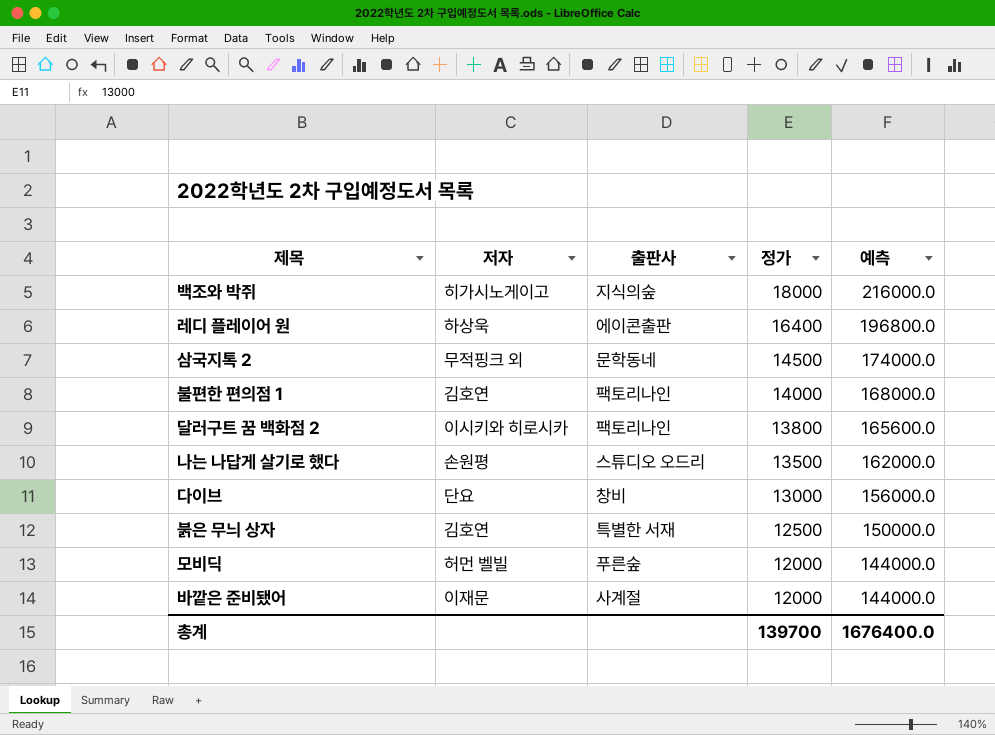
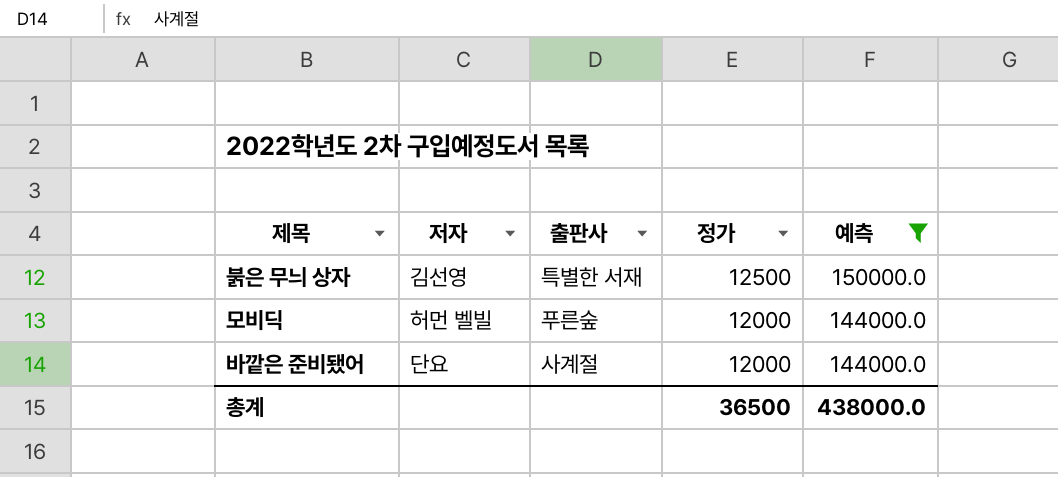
filter: none -> 예측 <= 150000.0
붉은 무늬 상자 | 저자: 김호연 -> 김선영
바깥은 준비됐어 | 저자: 이재문 -> 단요
총계 | 정가: 139700 -> 36500
총계 | 예측: 1676400.0 -> 438000.0

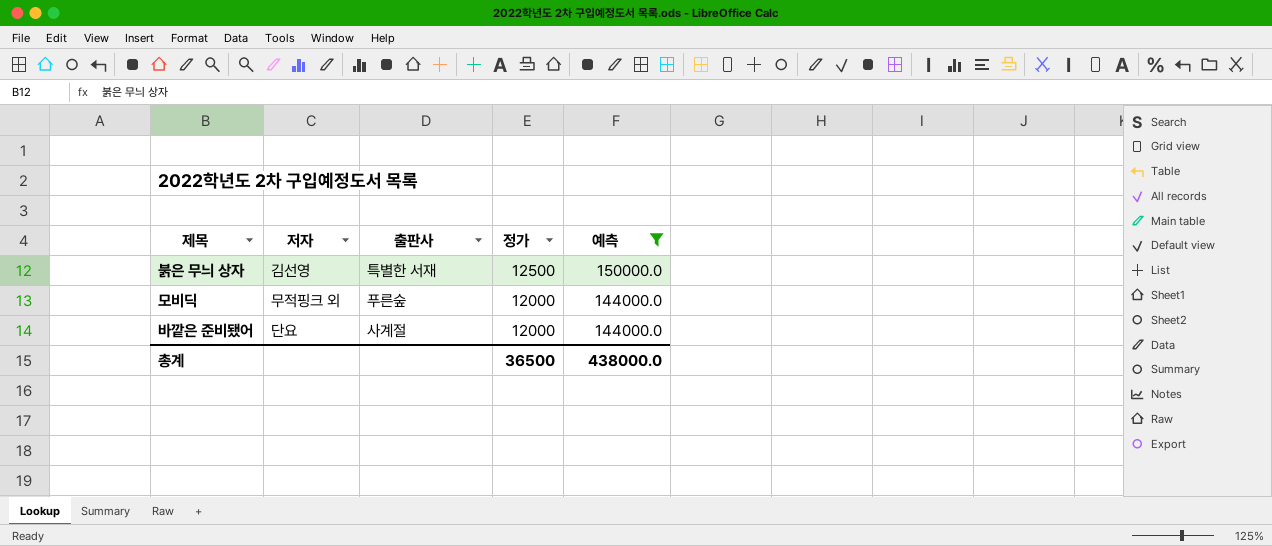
모비딕 | 저자: 허먼 벨빌 -> 무적핑크 외

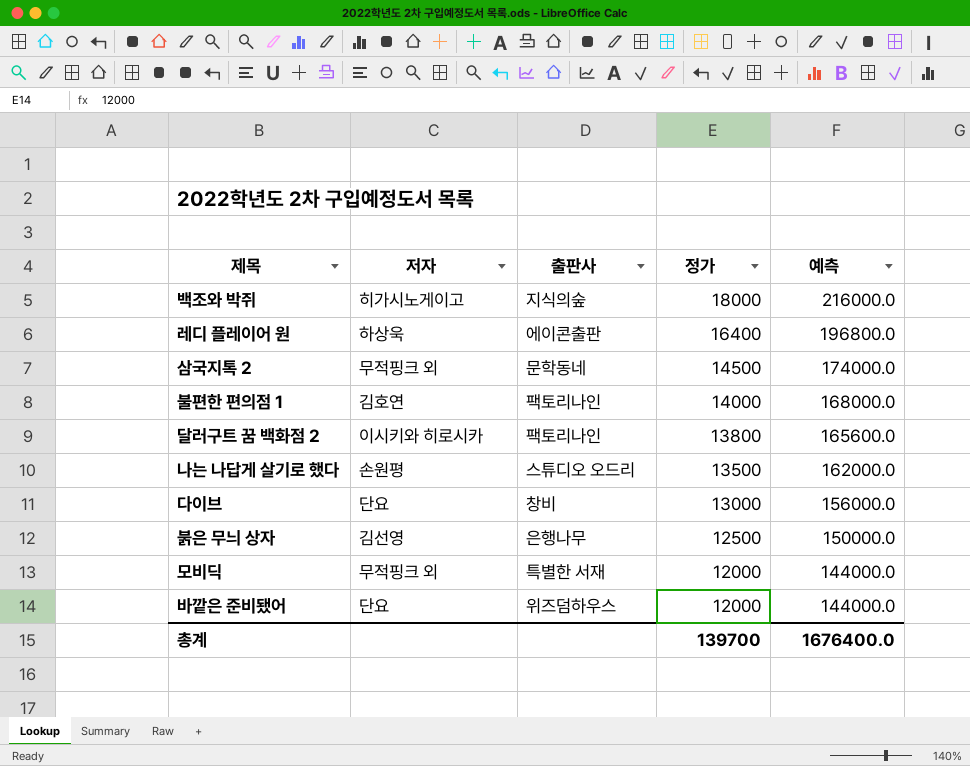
filter: 예측 <= 150000.0 -> none
붉은 무늬 상자 | 출판사: 특별한 서재 -> 은행나무
모비딕 | 출판사: 푸른숲 -> 특별한 서재
바깥은 준비됐어 | 출판사: 사계절 -> 위즈덤하우스
총계 | 정가: 36500 -> 139700
총계 | 예측: 438000.0 -> 1676400.0

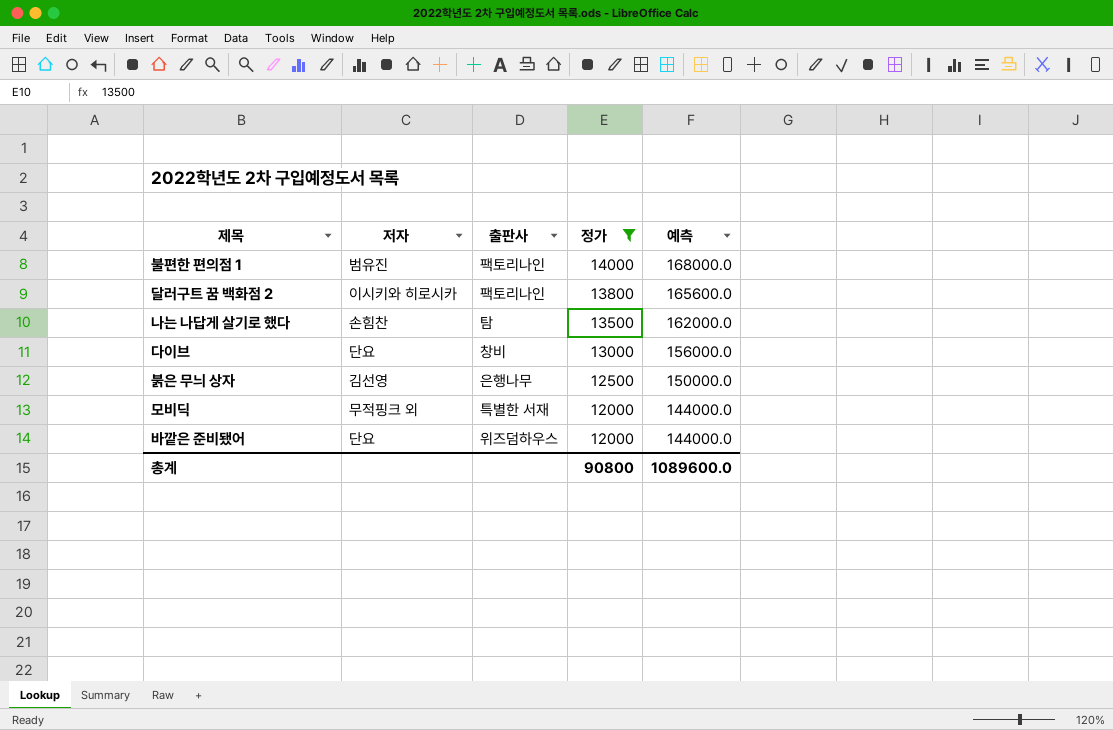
filter: none -> 정가 <= 14000
불편한 편의점 1 | 저자: 김호연 -> 범유진
나는 나답게 살기로 했다 | 저자: 손원평 -> 손힘찬
나는 나답게 살기로 했다 | 출판사: 스튜디오 오드리 -> 탐
총계 | 정가: 139700 -> 90800
총계 | 예측: 1676400.0 -> 1089600.0

